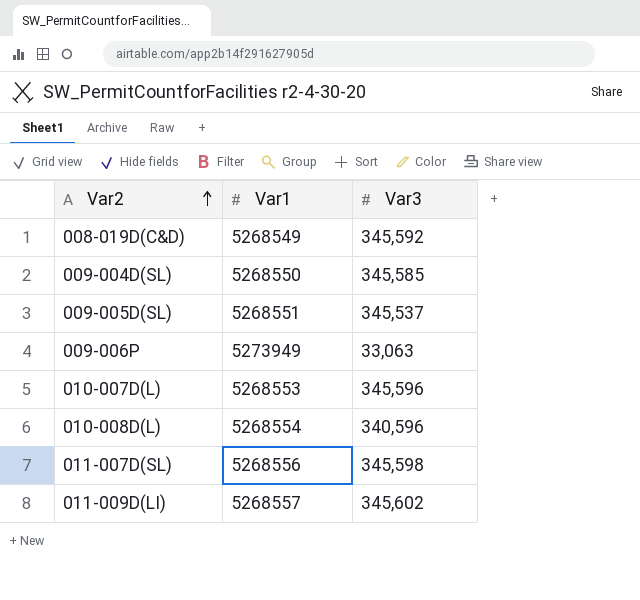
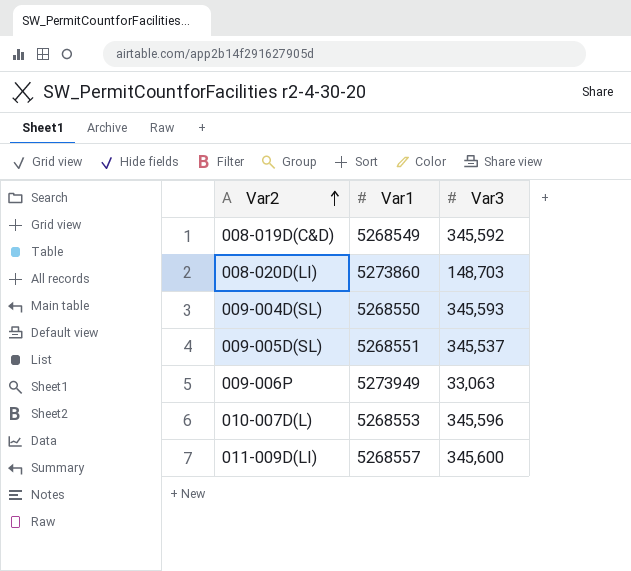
row 010-008D(L): 5268554 | 340,596 -> none
row 011-007D(SL): 5268556 | 345,598 -> none
row 008-020D(LI): none -> 5273860 | 148,703
009-004D(SL) | Var3: 345,585 -> 345,593
011-009D(LI) | Var3: 345,602 -> 345,600

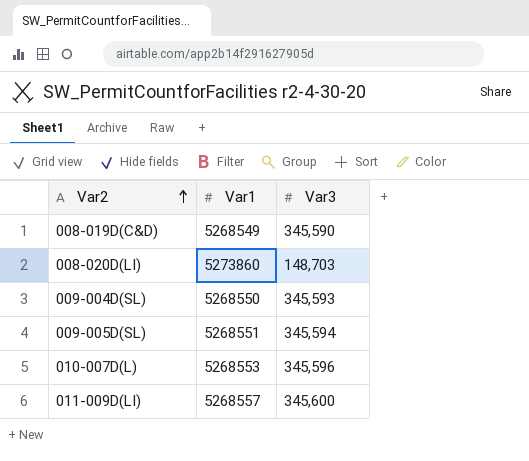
row 009-006P: 5273949 | 33,063 -> none
008-019D(C&D) | Var3: 345,592 -> 345,590
009-005D(SL) | Var3: 345,537 -> 345,594

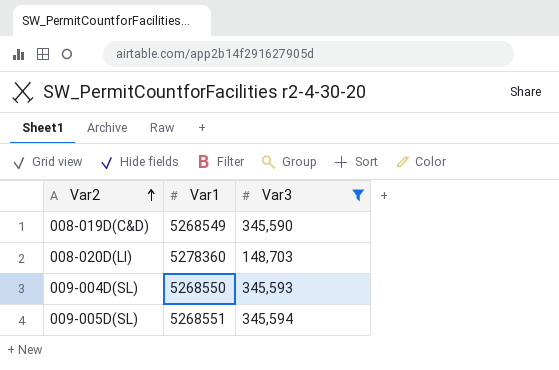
filter: none -> Var3 <= 345,594
008-020D(LI) | Var1: 5273860 -> 5278360

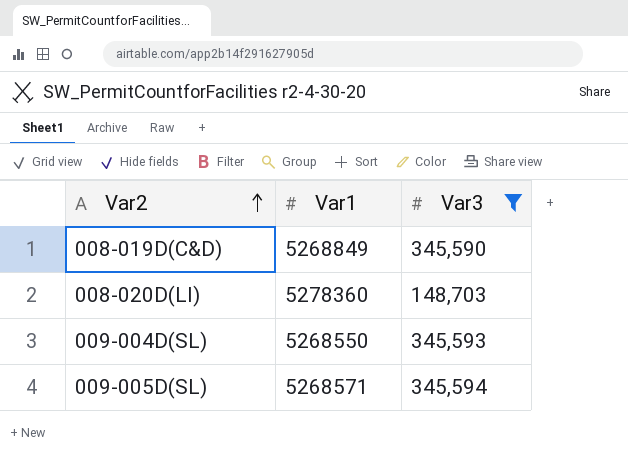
008-019D(C&D) | Var1: 5268549 -> 5268849
009-005D(SL) | Var1: 5268551 -> 5268571

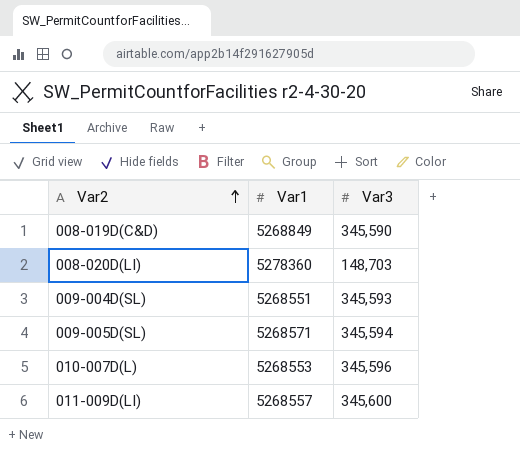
filter: Var3 <= 345,594 -> none
009-004D(SL) | Var1: 5268550 -> 5268551

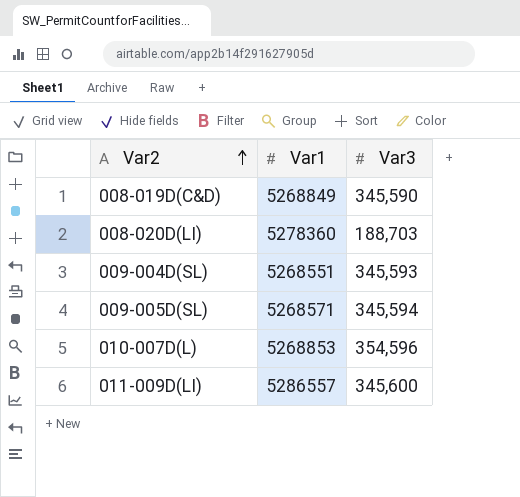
008-020D(LI) | Var3: 148,703 -> 188,703
010-007D(L) | Var1: 5268553 -> 5268853
010-007D(L) | Var3: 345,596 -> 354,596
011-009D(LI) | Var1: 5268557 -> 5286557

